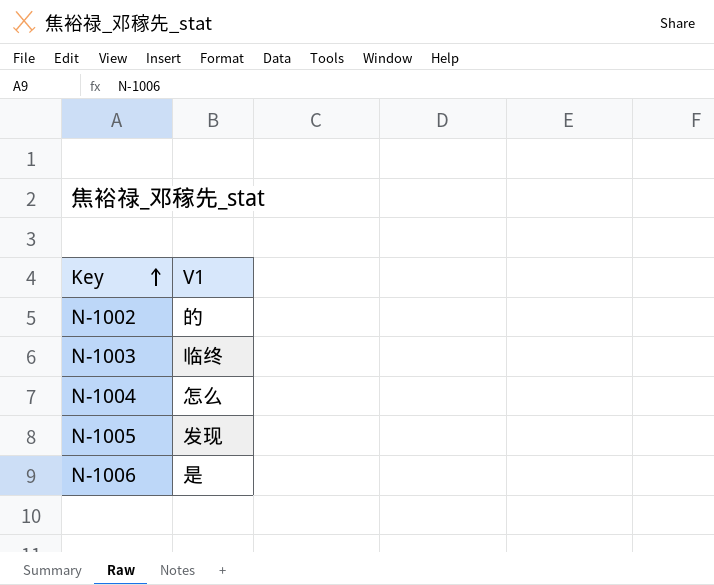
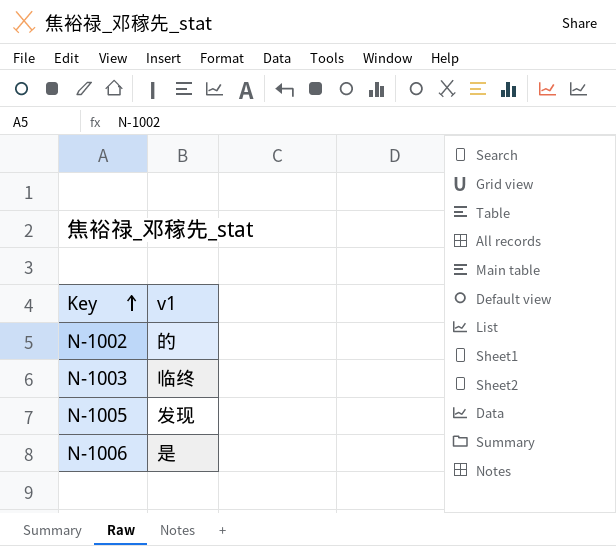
column name: V1 -> v1
row N-1004: 怎么 -> none

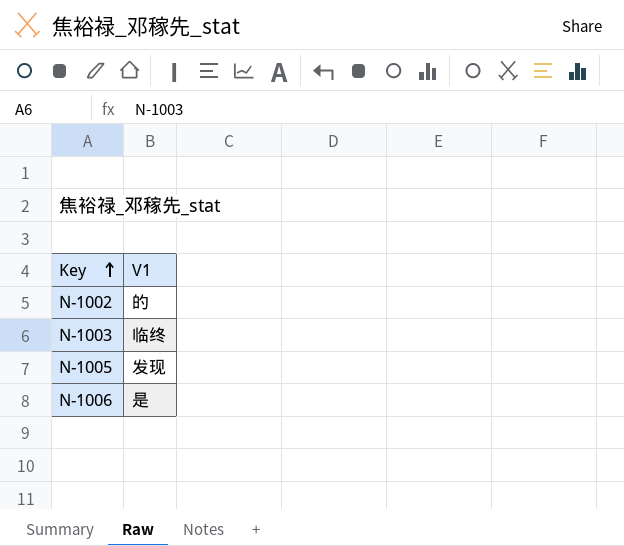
column name: v1 -> V1

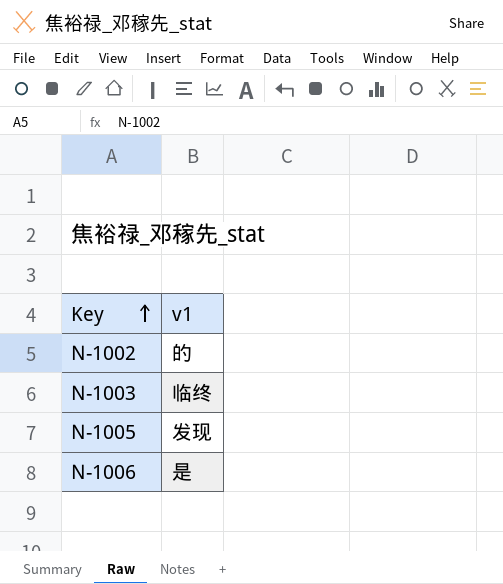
column name: V1 -> v1

